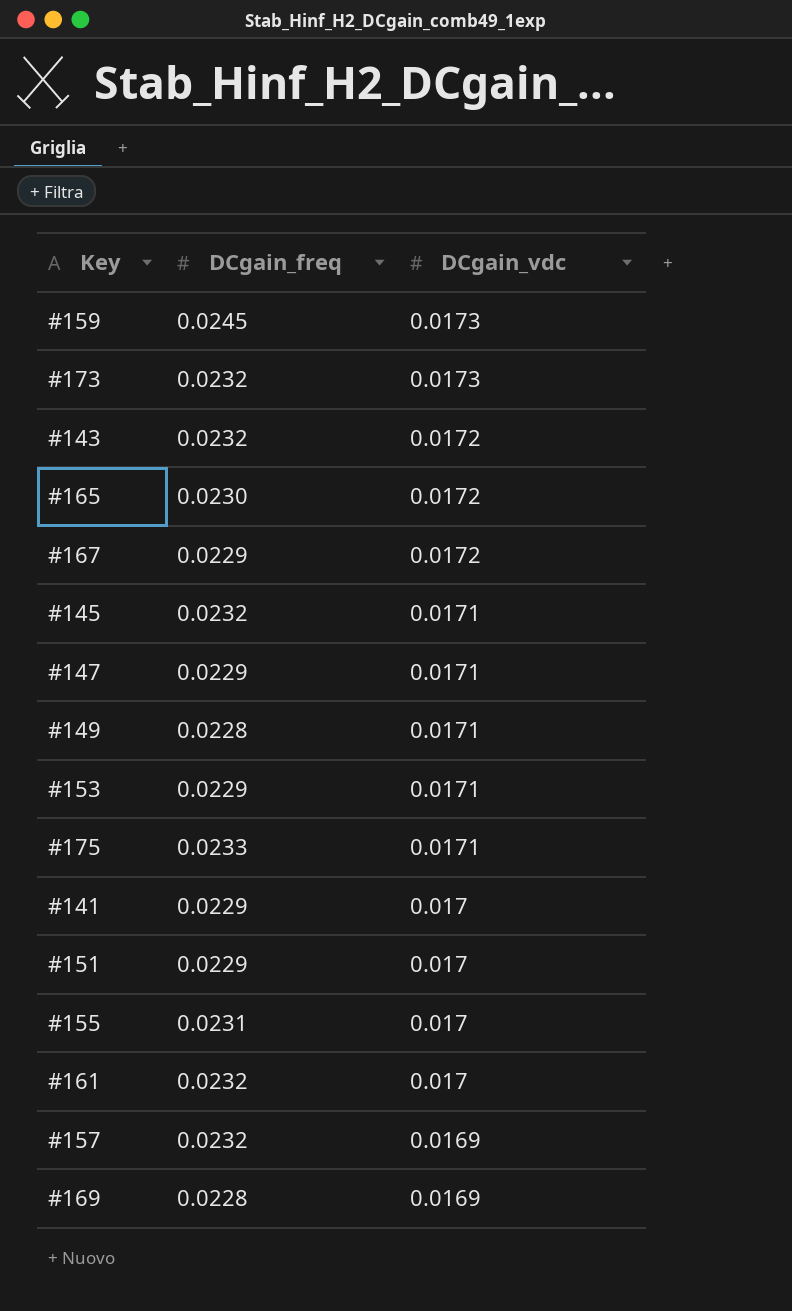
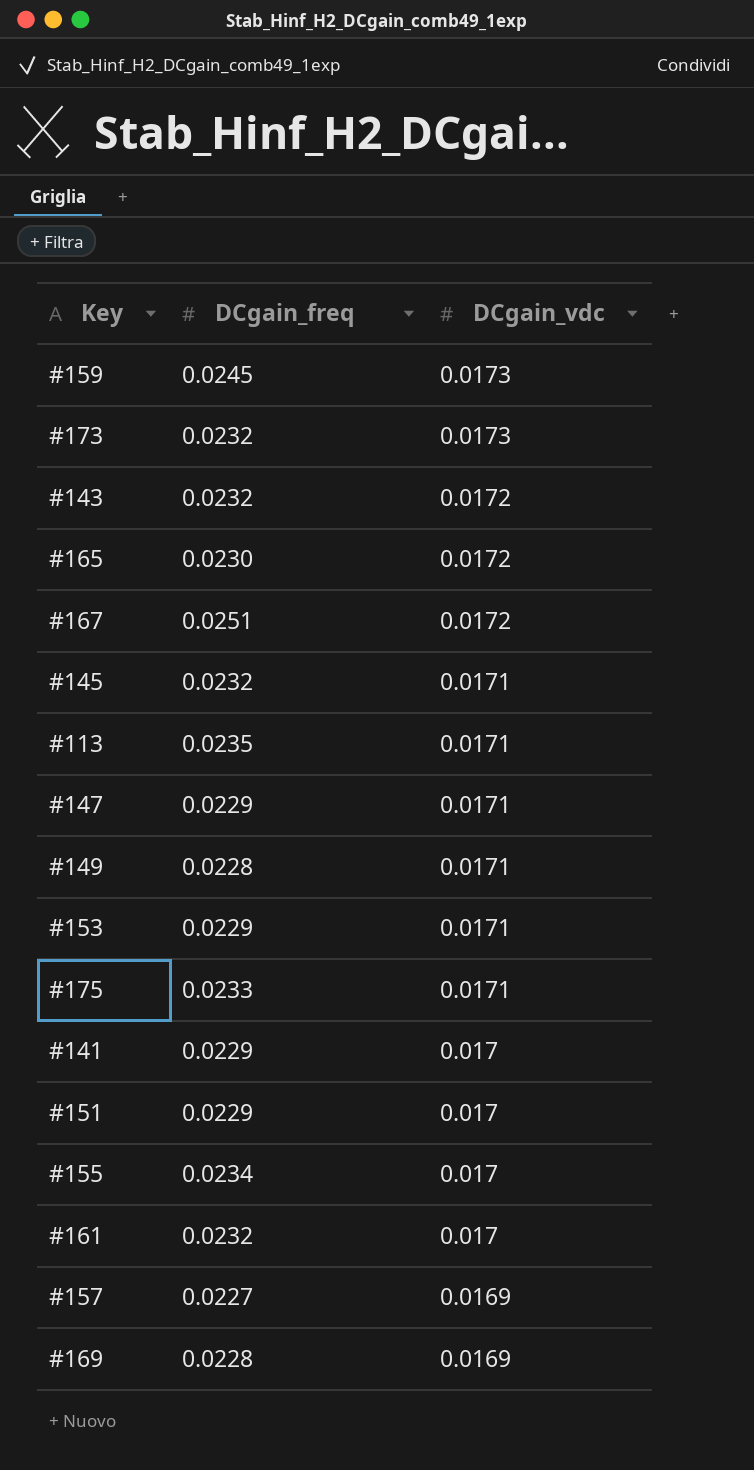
#167 | DCgain_freq: 0.0229 -> 0.0251
row #113: none -> 0.0235 | 0.0171
#155 | DCgain_freq: 0.0231 -> 0.0234
#157 | DCgain_freq: 0.0232 -> 0.0227

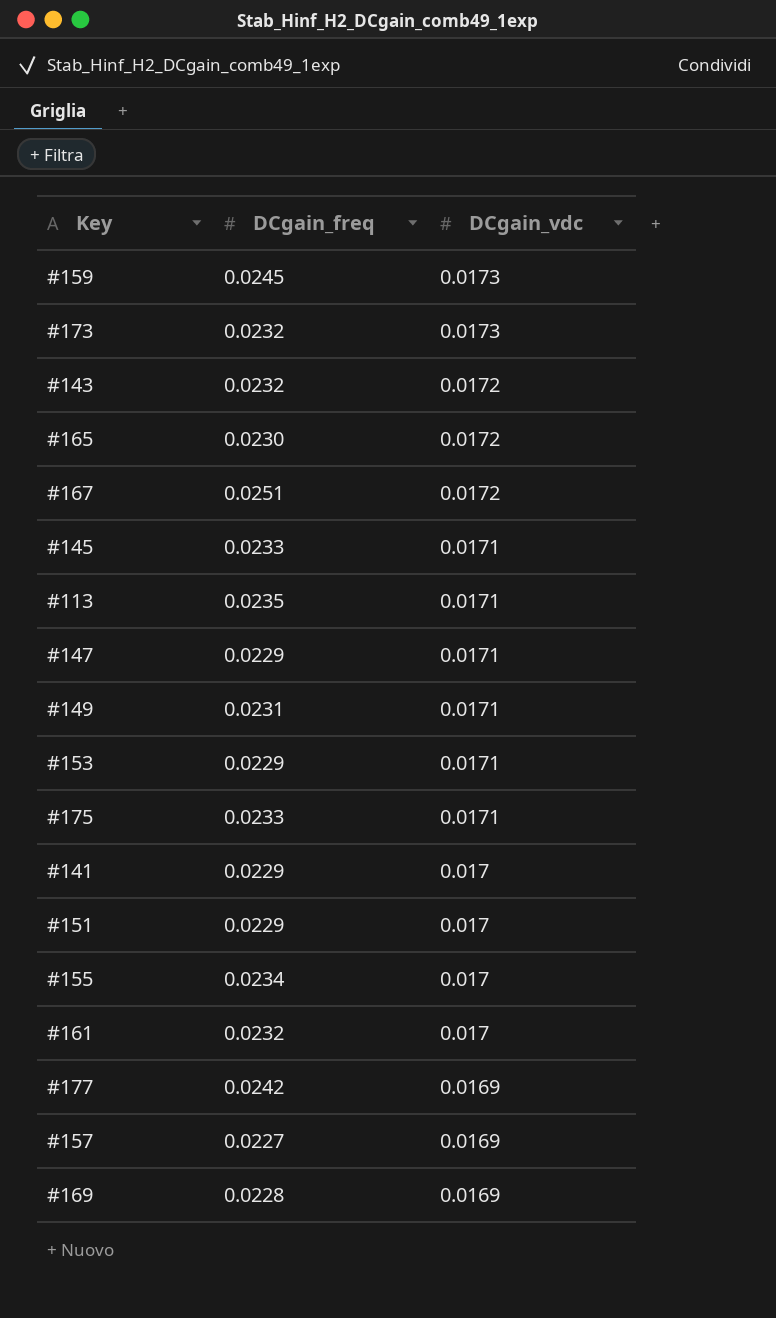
#145 | DCgain_freq: 0.0232 -> 0.0233
#149 | DCgain_freq: 0.0228 -> 0.0231
row #177: none -> 0.0242 | 0.0169

